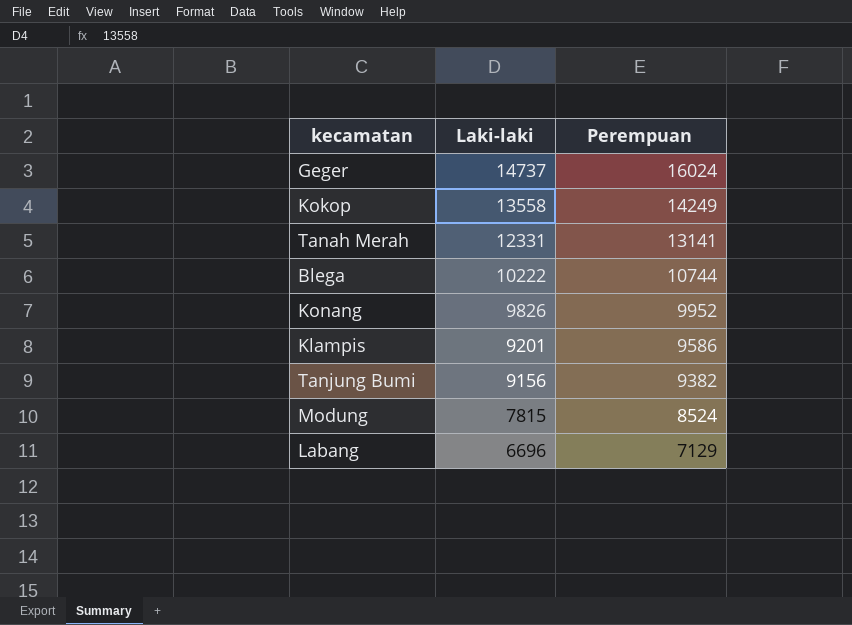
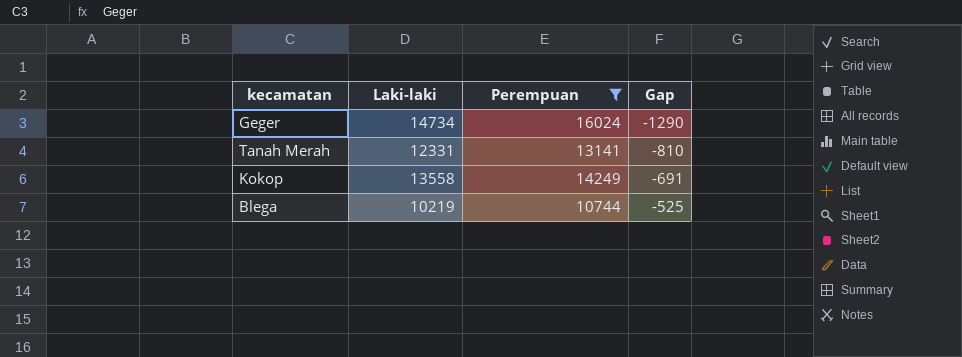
filter: none -> Perempuan >= 10744
row order: Laki-laki descending -> Gap ascending
column Gap | formula: none -> [Laki-laki] - [Perempuan]
Geger | Laki-laki: 14737 -> 14734
Blega | Laki-laki: 10222 -> 10219

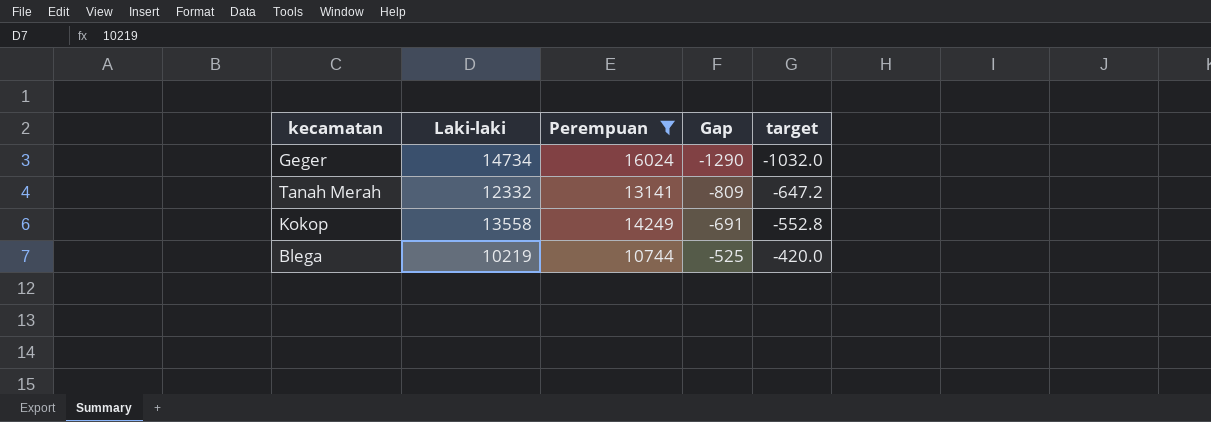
column target | formula: none -> [Gap] * 0.8
Tanah Merah | Laki-laki: 12331 -> 12332
Tanah Merah | Gap: -810 -> -809

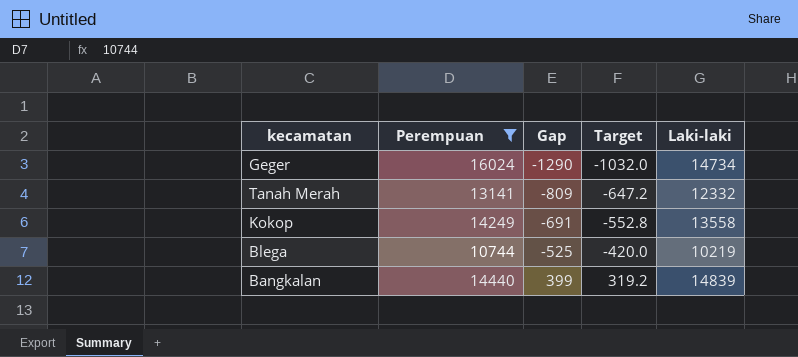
column name: target -> Target
column Laki-laki | position: 2 -> 5
row Bangkalan: none -> 14440 | 399 | 319.2 | 14839

